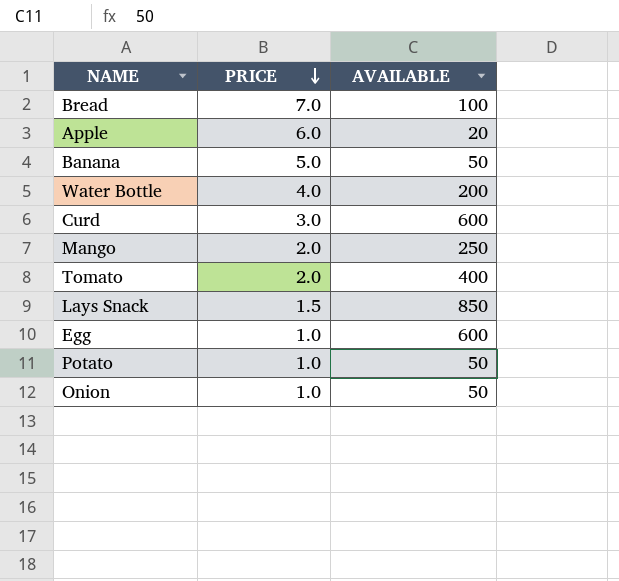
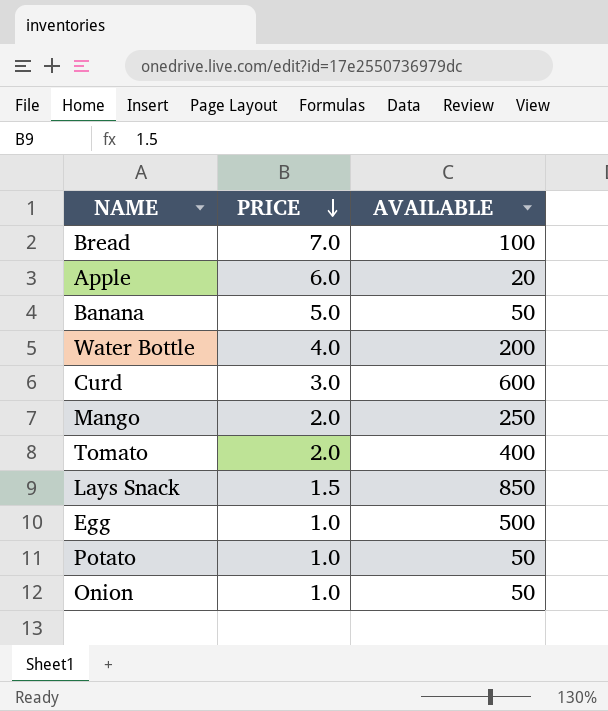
Egg | AVAILABLE: 600 -> 500

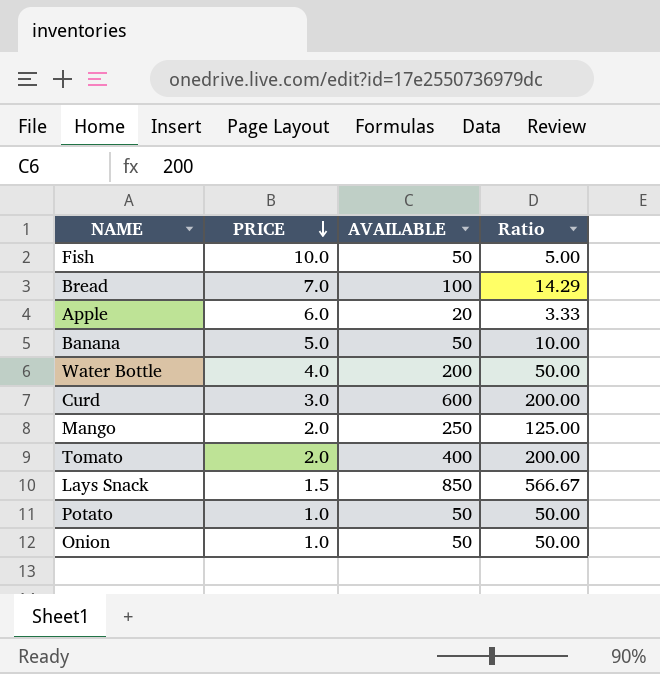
column Ratio | formula: none -> [AVAILABLE] / [PRICE]
row Egg: 1.0 | 500 -> none
row Fish: none -> 10.0 | 50 | 5.00

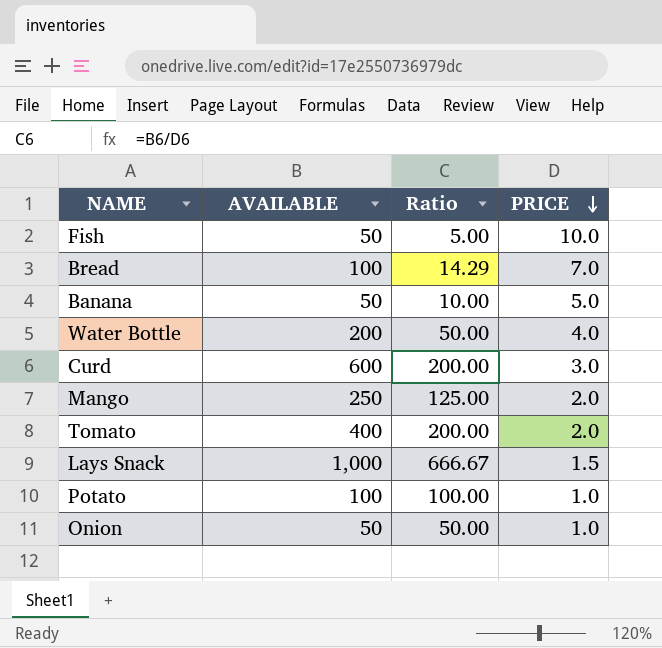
column PRICE | position: 2 -> 4
row Apple: 6.0 | 20 | 3.33 -> none
Lays Snack | AVAILABLE: 850 -> 1,000
Lays Snack | Ratio: 566.67 -> 666.67
Potato | AVAILABLE: 50 -> 100
Potato | Ratio: 50.00 -> 100.00

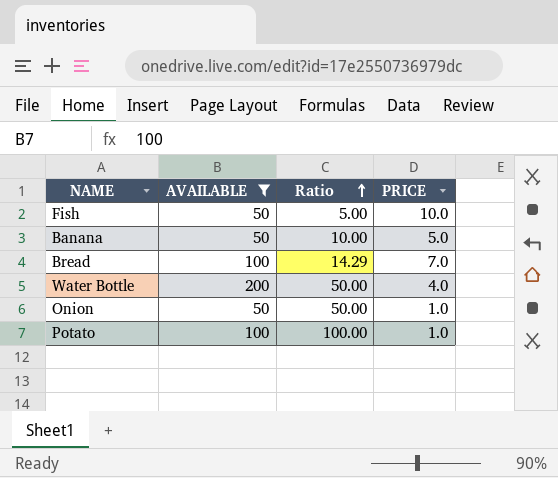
filter: none -> AVAILABLE <= 200
row order: PRICE descending -> Ratio ascending

